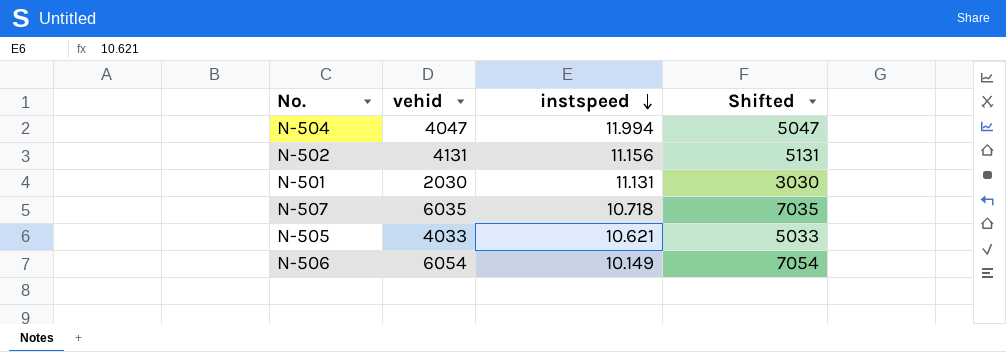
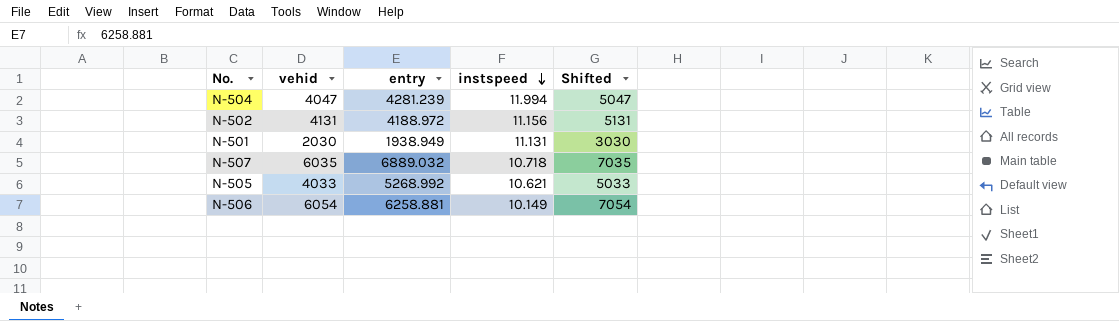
column entry | position: none -> 3

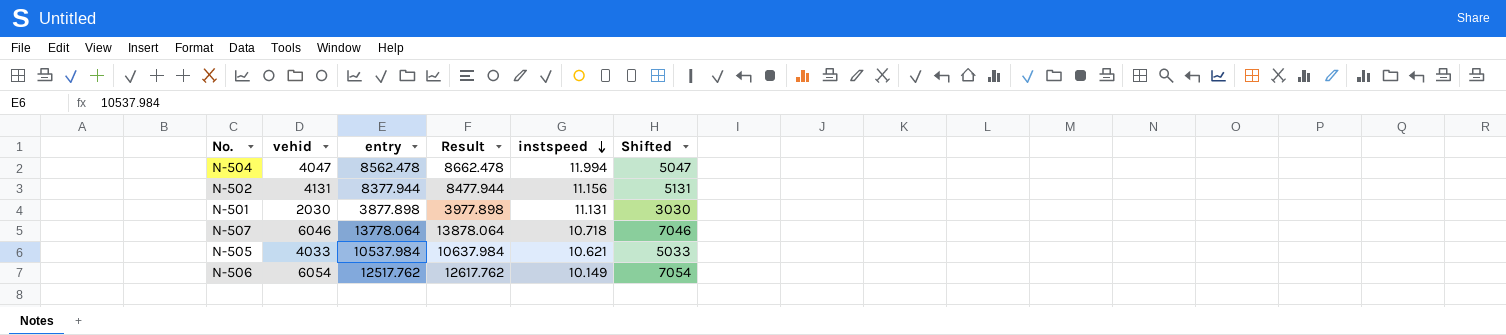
column Result | formula: none -> [entry] + 100
N-504 | entry: 4281.239 -> 8562.478
N-502 | entry: 4188.972 -> 8377.944
N-501 | entry: 1938.949 -> 3877.898
N-507 | vehid: 6035 -> 6046
N-507 | entry: 6889.032 -> 13778.064
N-507 | Shifted: 7035 -> 7046
N-505 | entry: 5268.992 -> 10537.984
N-506 | entry: 6258.881 -> 12517.762

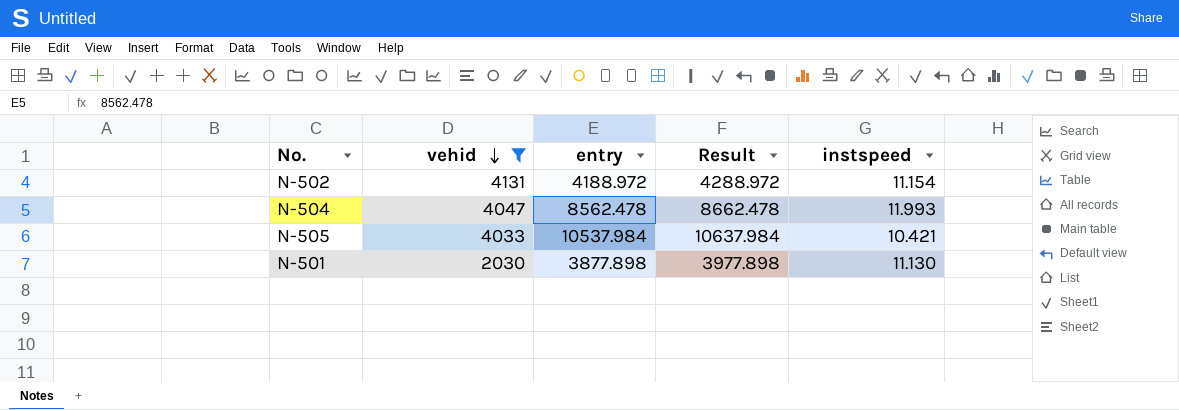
filter: none -> vehid <= 4131
row order: instspeed descending -> vehid descending
column Shifted | formula: [vehid] + 1000 -> none
N-502 | entry: 8377.944 -> 4188.972
N-502 | Result: 8477.944 -> 4288.972
N-502 | instspeed: 11.156 -> 11.154
N-504 | instspeed: 11.994 -> 11.993
N-505 | instspeed: 10.621 -> 10.421
N-501 | instspeed: 11.131 -> 11.130

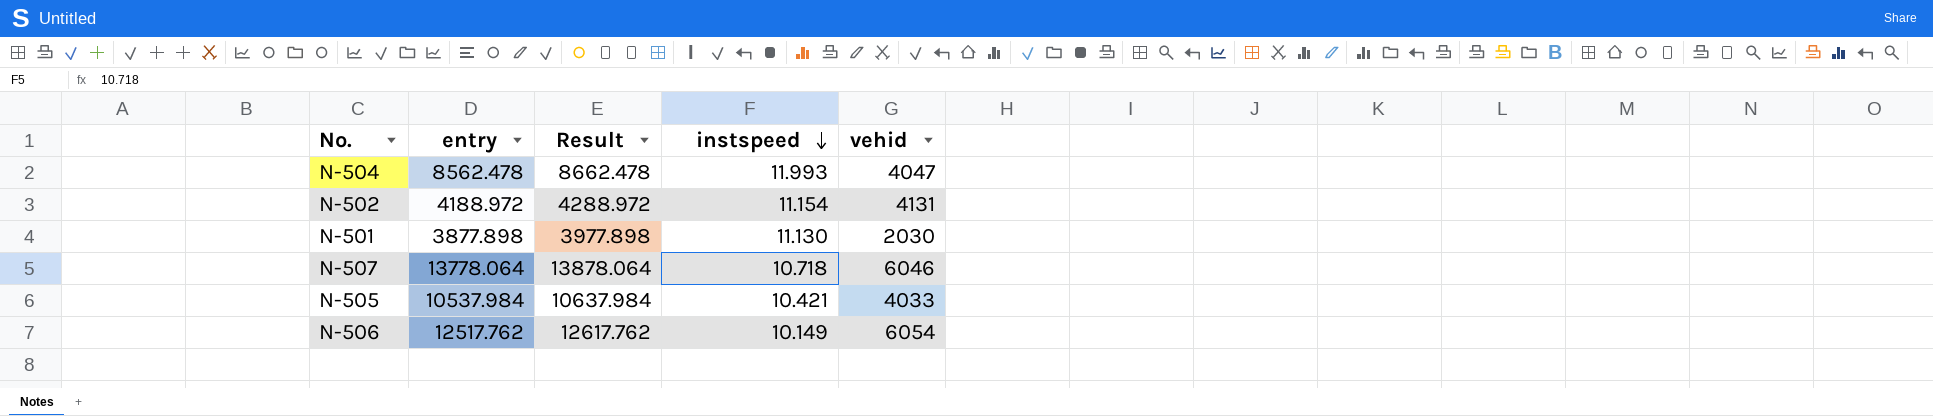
filter: vehid <= 4131 -> none
row order: vehid descending -> instspeed descending
column vehid | position: 2 -> 5

